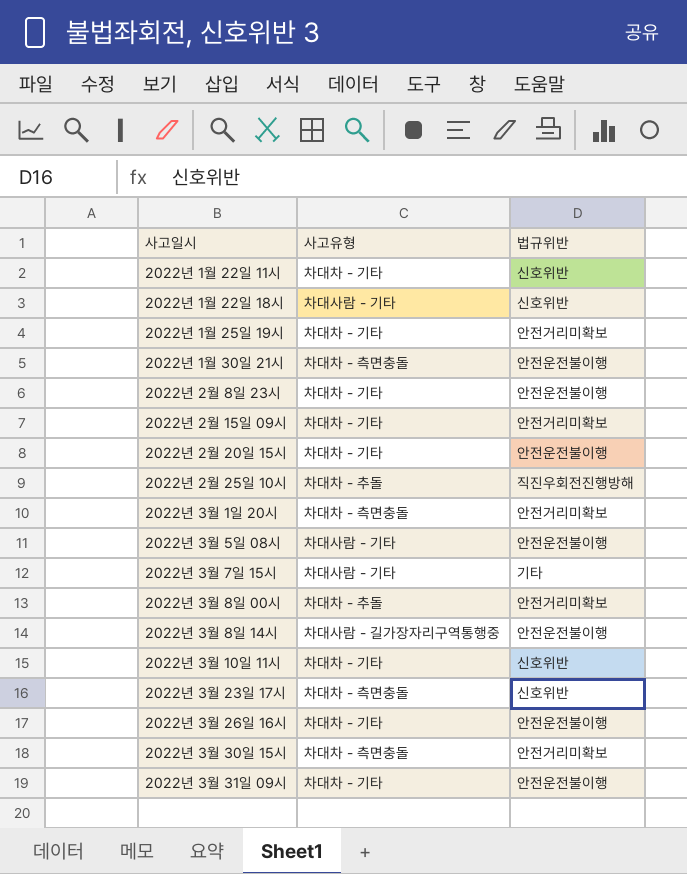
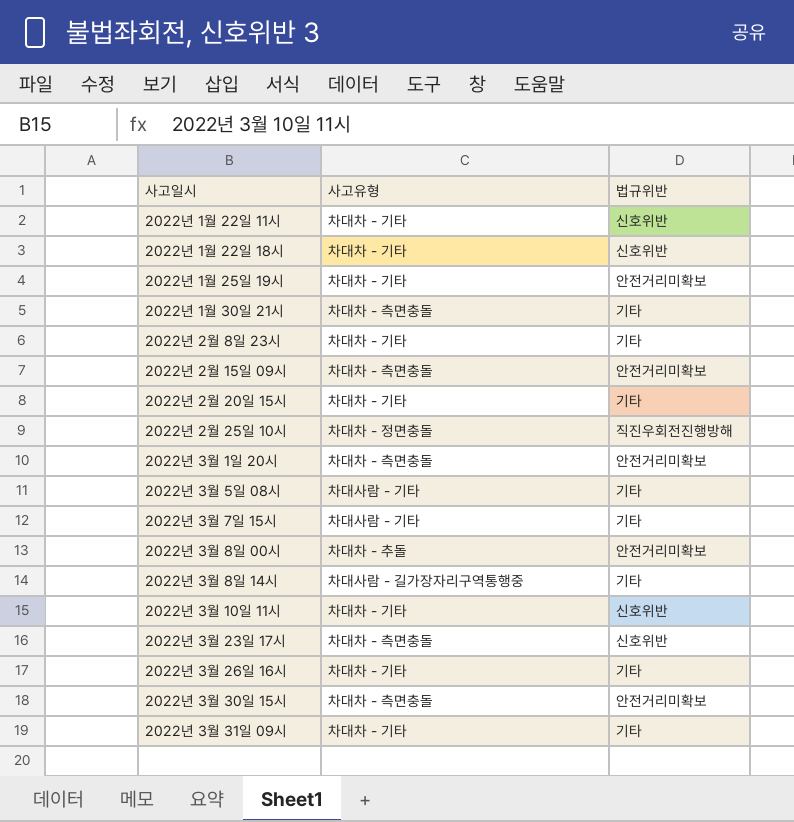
2022년 1월 22일 18시 | 사고유형: 차대사람 - 기타 -> 차대차 - 기타
2022년 1월 30일 21시 | 법규위반: 안전운전불이행 -> 기타
2022년 2월 8일 23시 | 법규위반: 안전운전불이행 -> 기타
2022년 2월 15일 09시 | 사고유형: 차대차 - 기타 -> 차대차 - 측면충돌
2022년 2월 20일 15시 | 법규위반: 안전운전불이행 -> 기타
2022년 2월 25일 10시 | 사고유형: 차대차 - 추돌 -> 차대차 - 정면충돌
2022년 3월 5일 08시 | 법규위반: 안전운전불이행 -> 기타
2022년 3월 8일 14시 | 법규위반: 안전운전불이행 -> 기타
2022년 3월 26일 16시 | 법규위반: 안전운전불이행 -> 기타
2022년 3월 31일 09시 | 법규위반: 안전운전불이행 -> 기타

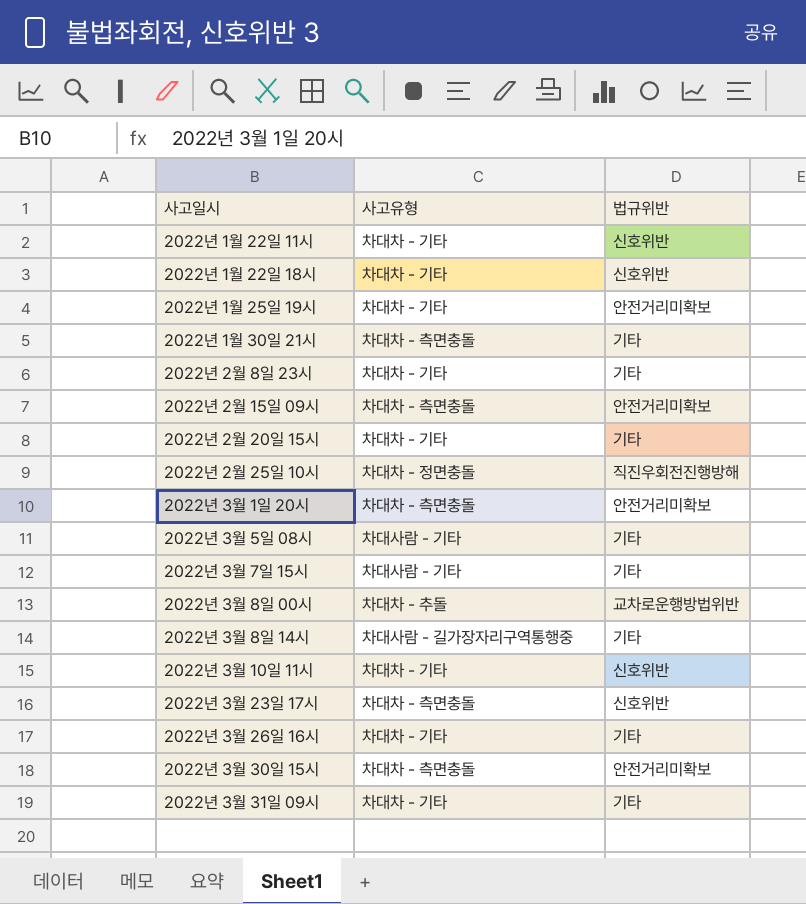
2022년 3월 8일 00시 | 법규위반: 안전거리미확보 -> 교차로운행방법위반

